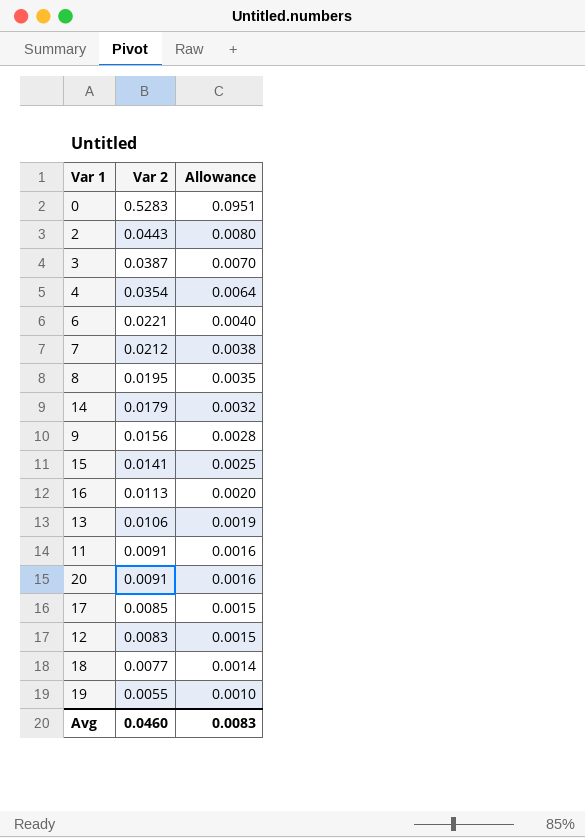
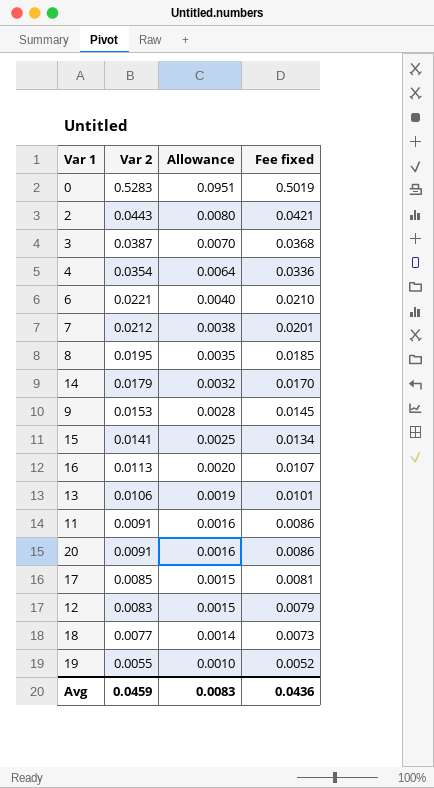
column Fee fixed | formula: none -> [Var 2] * 0.95
9 | Var 2: 0.0156 -> 0.0153
Avg | Var 2: 0.0460 -> 0.0459

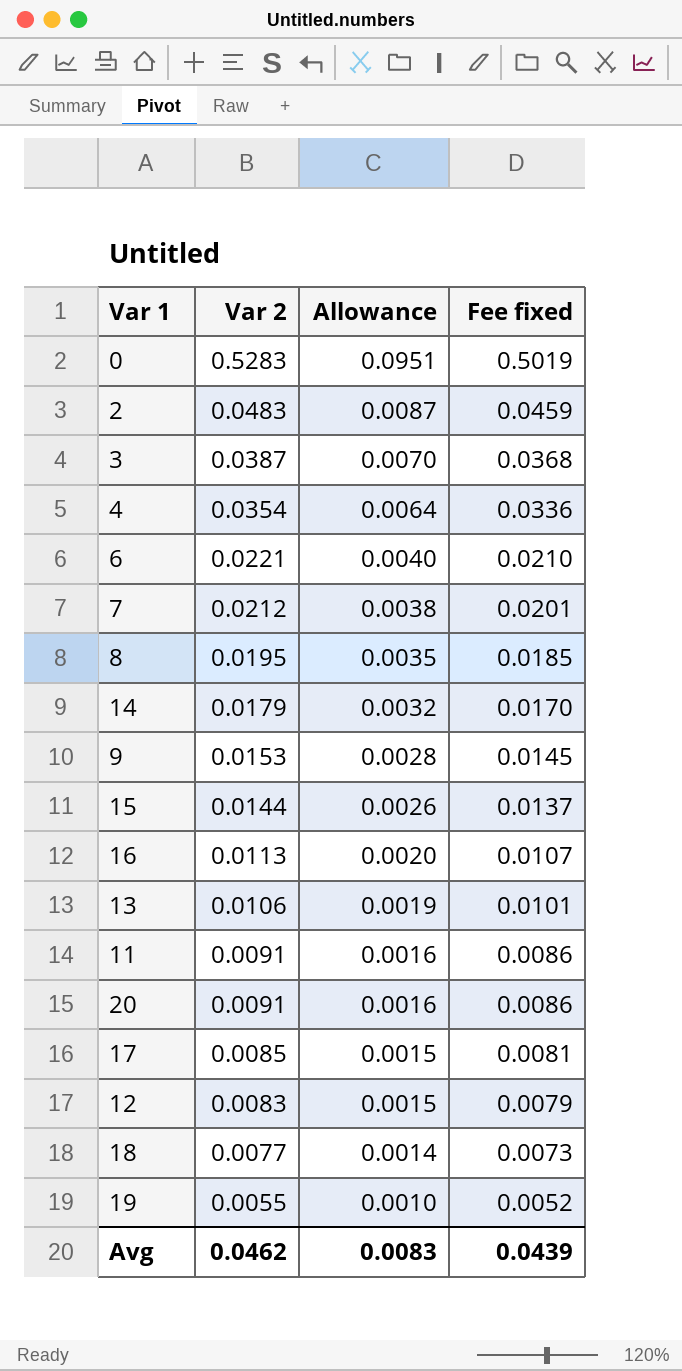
2 | Var 2: 0.0443 -> 0.0483
2 | Allowance: 0.0080 -> 0.0087
2 | Fee fixed: 0.0421 -> 0.0459
15 | Var 2: 0.0141 -> 0.0144
15 | Allowance: 0.0025 -> 0.0026
15 | Fee fixed: 0.0134 -> 0.0137
Avg | Var 2: 0.0459 -> 0.0462
Avg | Fee fixed: 0.0436 -> 0.0439

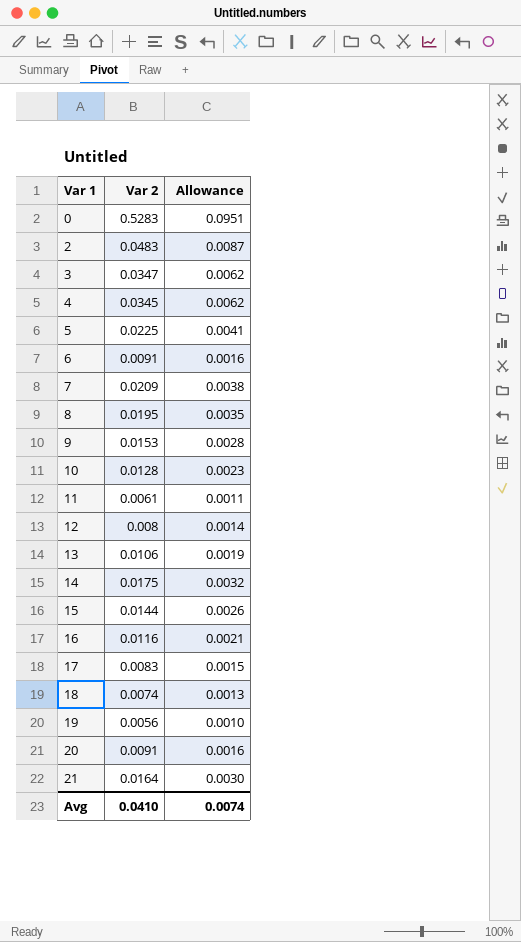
row order: Var 2 descending -> Var 1 ascending
column Fee fixed | formula: [Var 2] * 0.95 -> none
3 | Var 2: 0.0387 -> 0.0347
3 | Allowance: 0.0070 -> 0.0062
4 | Var 2: 0.0354 -> 0.0345
4 | Allowance: 0.0064 -> 0.0062
row 5: none -> 0.0225 | 0.0041
6 | Var 2: 0.0221 -> 0.0091
6 | Allowance: 0.0040 -> 0.0016
7 | Var 2: 0.0212 -> 0.0209
row 10: none -> 0.0128 | 0.0023
11 | Var 2: 0.0091 -> 0.0061
11 | Allowance: 0.0016 -> 0.0011
12 | Var 2: 0.0083 -> 0.008
12 | Allowance: 0.0015 -> 0.0014
14 | Var 2: 0.0179 -> 0.0175
16 | Var 2: 0.0113 -> 0.0116
16 | Allowance: 0.0020 -> 0.0021
17 | Var 2: 0.0085 -> 0.0083
18 | Var 2: 0.0077 -> 0.0074
18 | Allowance: 0.0014 -> 0.0013
19 | Var 2: 0.0055 -> 0.0056
row 21: none -> 0.0164 | 0.0030
Avg | Var 2: 0.0462 -> 0.0410
Avg | Allowance: 0.0083 -> 0.0074

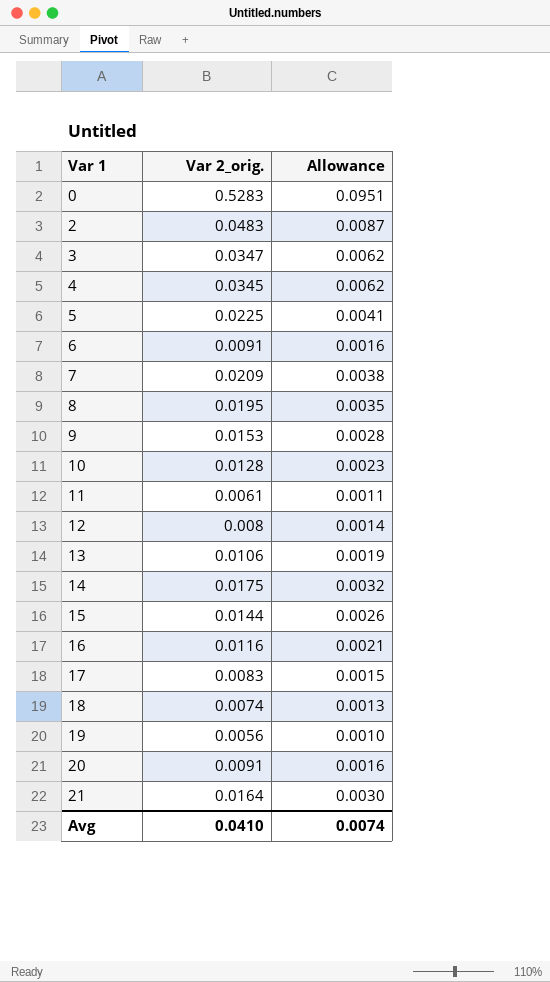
column name: Var 2 -> Var 2_orig.

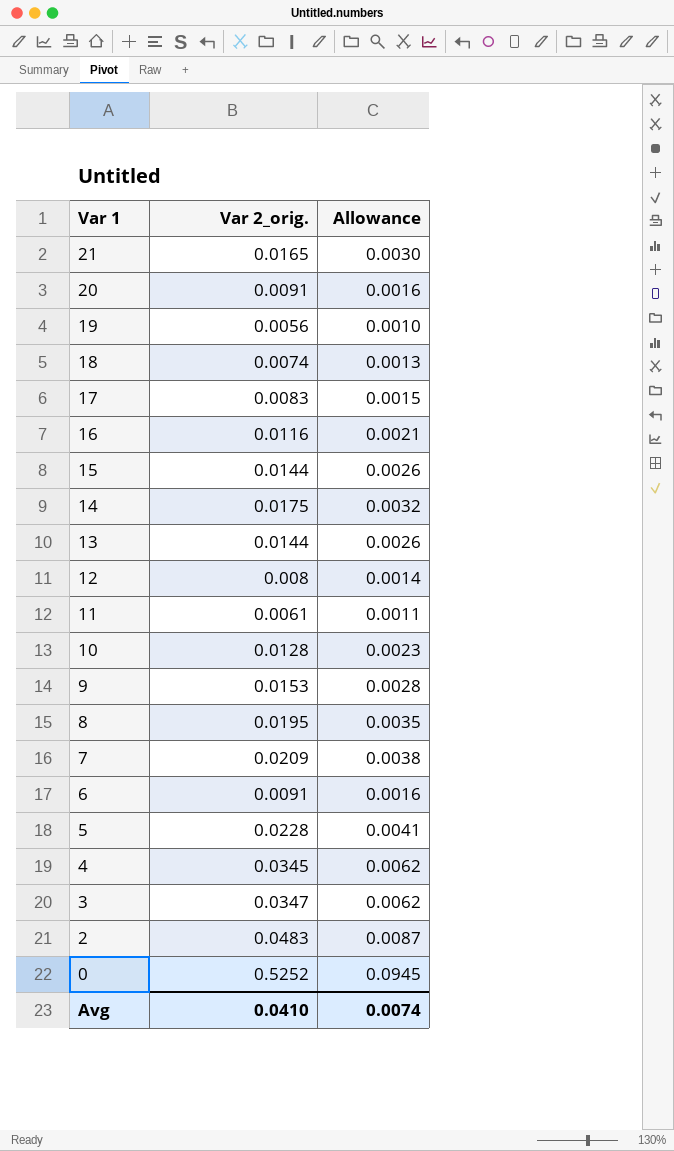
row order: Var 1 ascending -> Var 1 descending
21 | Var 2_orig.: 0.0164 -> 0.0165
13 | Var 2_orig.: 0.0106 -> 0.0144
13 | Allowance: 0.0019 -> 0.0026
5 | Var 2_orig.: 0.0225 -> 0.0228
0 | Var 2_orig.: 0.5283 -> 0.5252
0 | Allowance: 0.0951 -> 0.0945

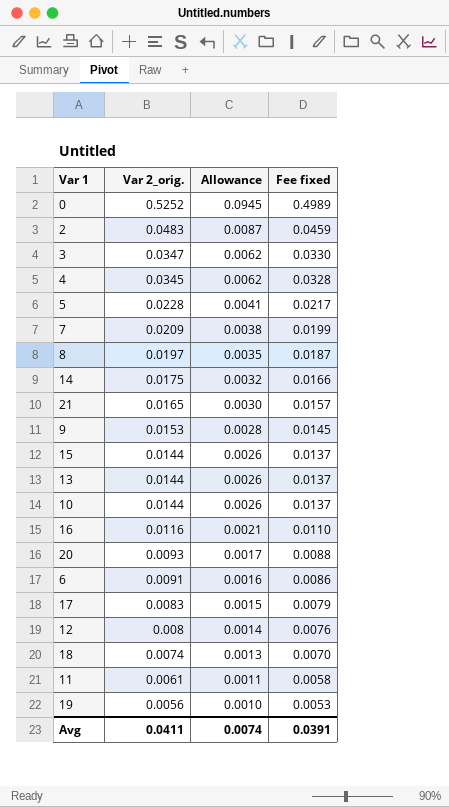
row order: Var 1 descending -> Var 2_orig. descending
column Fee fixed | formula: none -> [Var 2_orig.] * 0.95
8 | Var 2_orig.: 0.0195 -> 0.0197
10 | Var 2_orig.: 0.0128 -> 0.0144
10 | Allowance: 0.0023 -> 0.0026
20 | Var 2_orig.: 0.0091 -> 0.0093
20 | Allowance: 0.0016 -> 0.0017
Avg | Var 2_orig.: 0.0410 -> 0.0411

